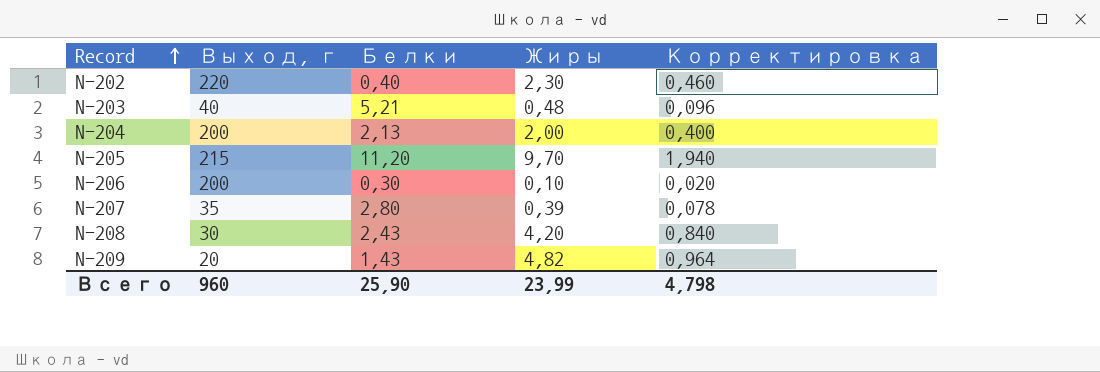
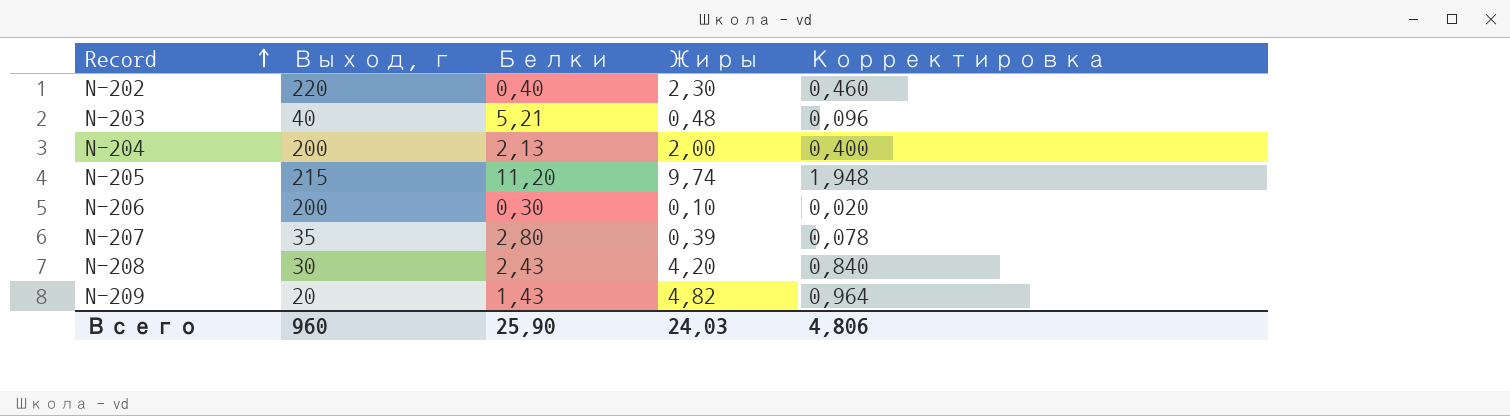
N-205 | Жиры: 9,70 -> 9,74
N-205 | Корректировка: 1,940 -> 1,948
Всего | Жиры: 23,99 -> 24,03
Всего | Корректировка: 4,798 -> 4,806

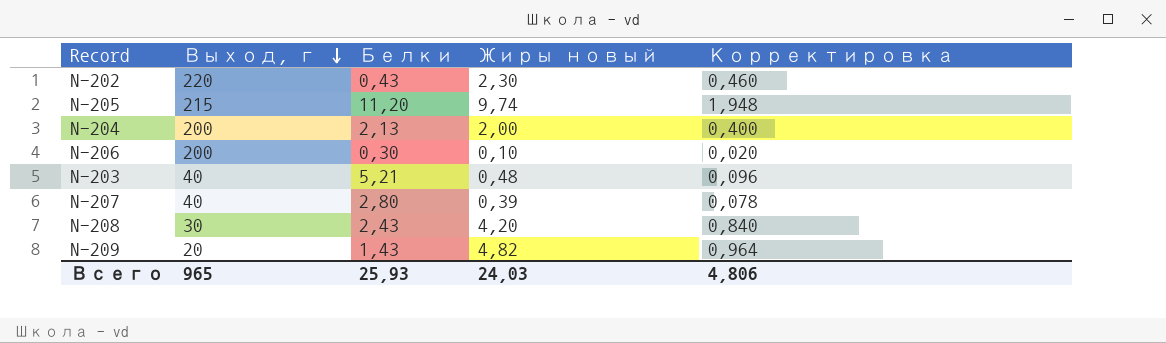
row order: Record ascending -> Выход, г descending
column name: Жиры -> Жиры новый
N-202 | Белки: 0,40 -> 0,43
N-207 | Выход, г: 35 -> 40
Всего | Выход, г: 960 -> 965
Всего | Белки: 25,90 -> 25,93

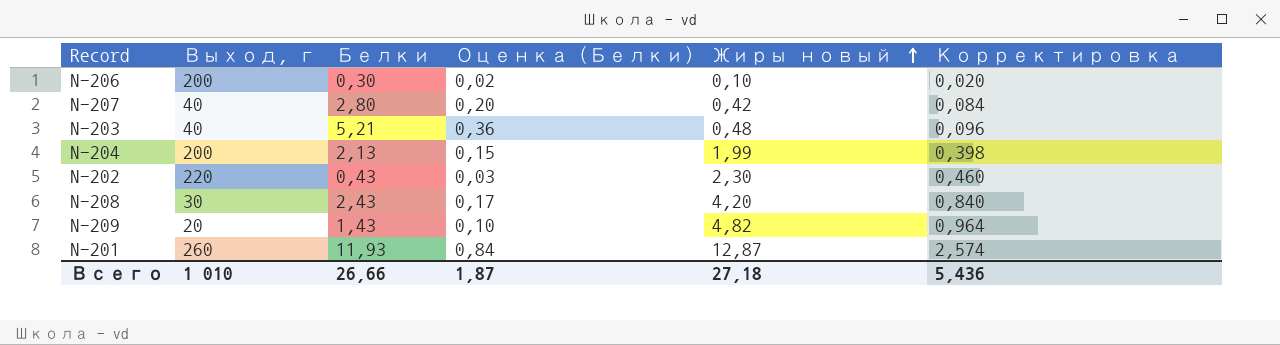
row order: Выход, г descending -> Жиры новый ascending
column Оценка (Белки) | formula: none -> [Белки] * 0,07
row N-205: 215 | 11,20 | 9,74 | 1,948 -> none
N-207 | Жиры новый: 0,39 -> 0,42
N-207 | Корректировка: 0,078 -> 0,084
N-204 | Жиры новый: 2,00 -> 1,99
N-204 | Корректировка: 0,400 -> 0,398
row N-201: none -> 260 | 11,93 | 0,84 | 12,87 | 2,574
Всего | Выход, г: 965 -> 1 010
Всего | Белки: 25,93 -> 26,66
Всего | Жиры новый: 24,03 -> 27,18
Всего | Корректировка: 4,806 -> 5,436

